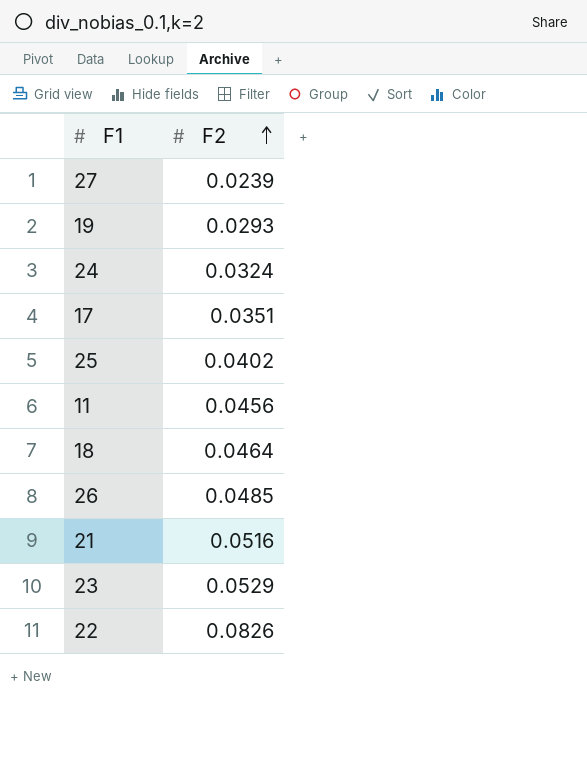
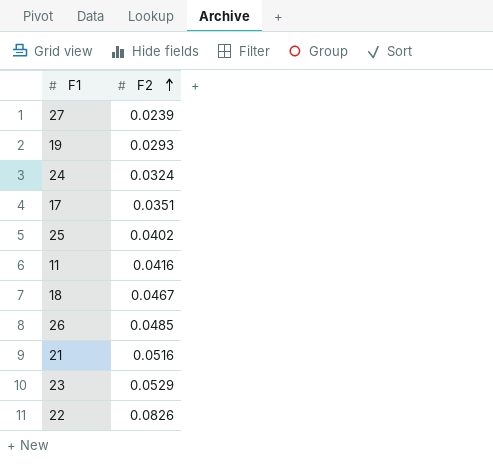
11 | F2: 0.0456 -> 0.0416
18 | F2: 0.0464 -> 0.0467

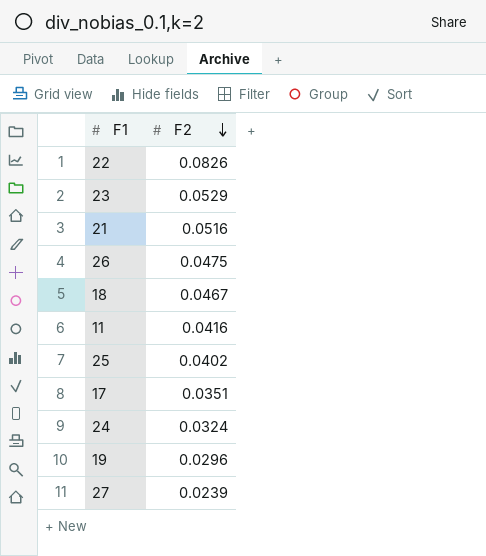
row order: F2 ascending -> F2 descending
26 | F2: 0.0485 -> 0.0475
19 | F2: 0.0293 -> 0.0296

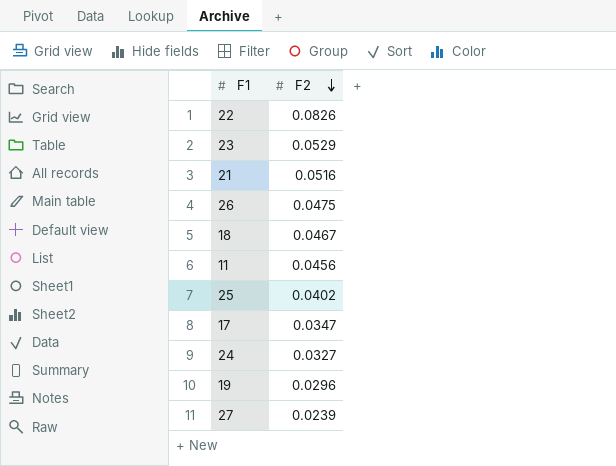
11 | F2: 0.0416 -> 0.0456
17 | F2: 0.0351 -> 0.0347
24 | F2: 0.0324 -> 0.0327

